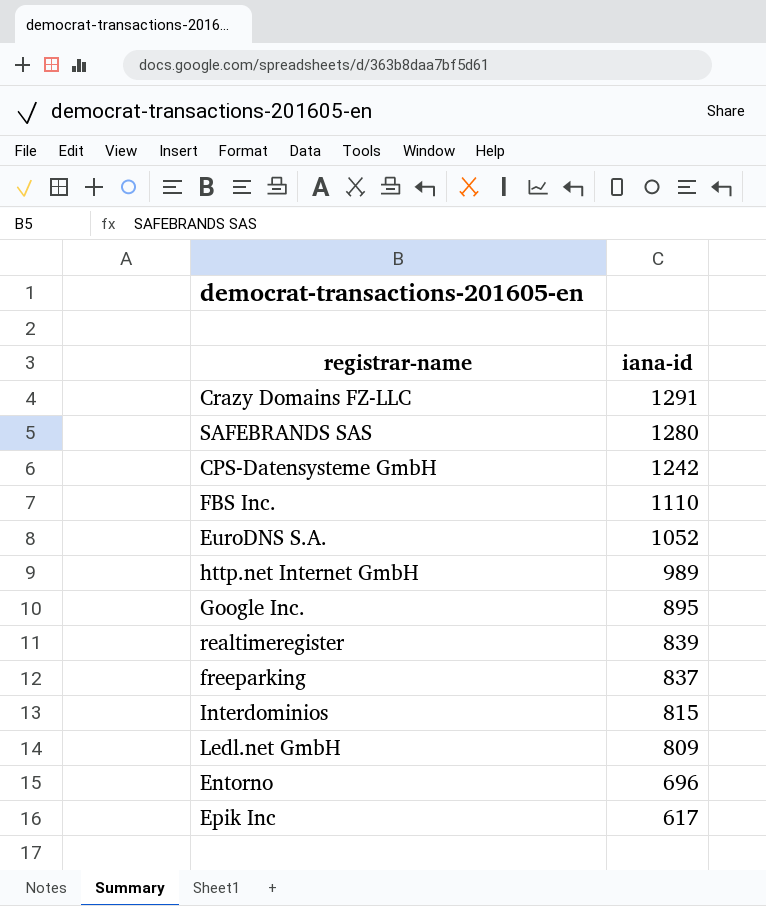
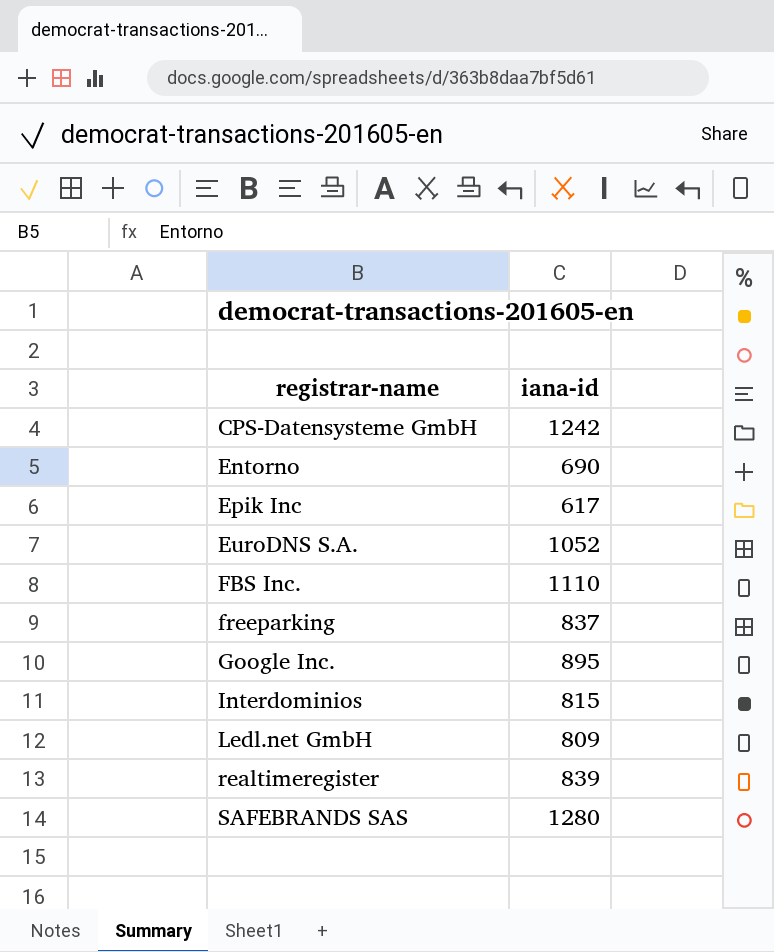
row order: iana-id descending -> registrar-name ascending
row Crazy Domains FZ-LLC: 1291 -> none
row http.net Internet GmbH: 989 -> none
Entorno | iana-id: 696 -> 690

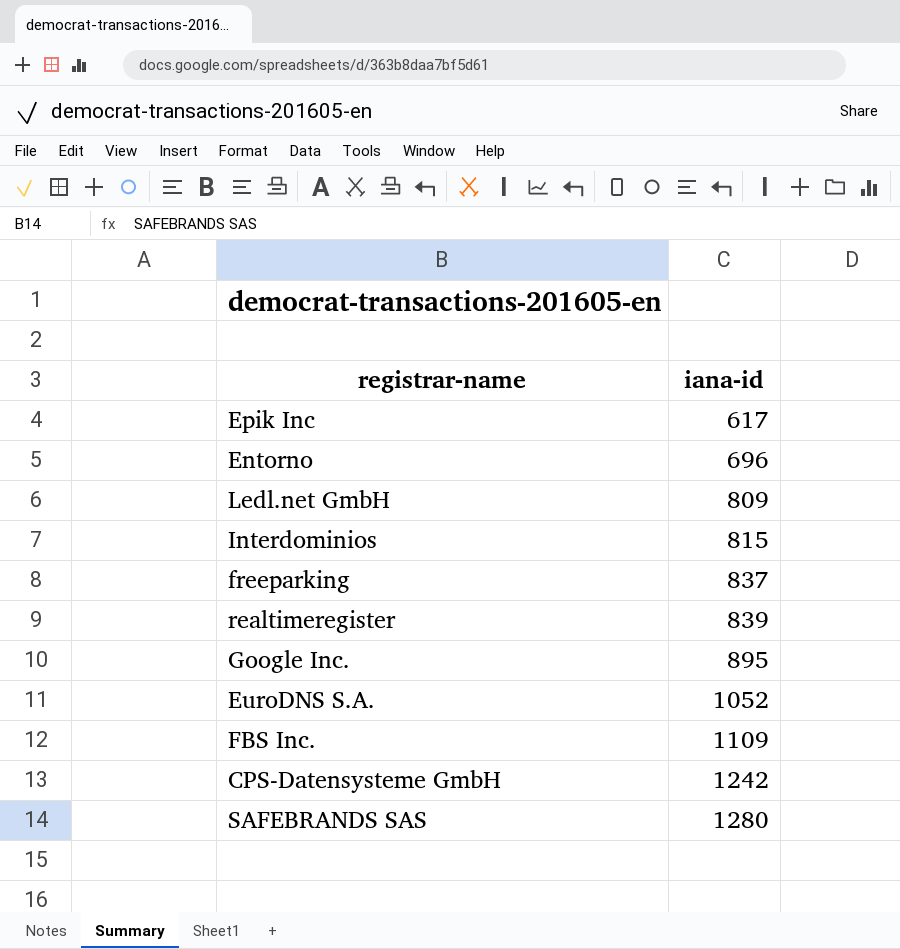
row order: registrar-name ascending -> iana-id ascending
Entorno | iana-id: 690 -> 696
FBS Inc. | iana-id: 1110 -> 1109

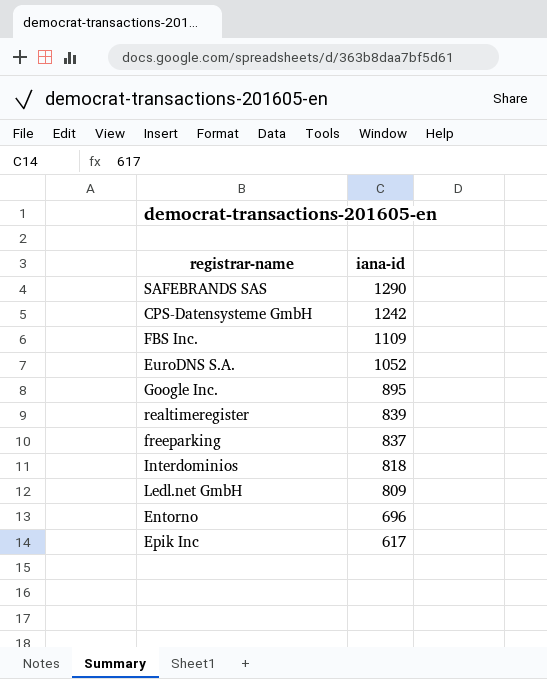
row order: iana-id ascending -> iana-id descending
SAFEBRANDS SAS | iana-id: 1280 -> 1290
Interdominios | iana-id: 815 -> 818

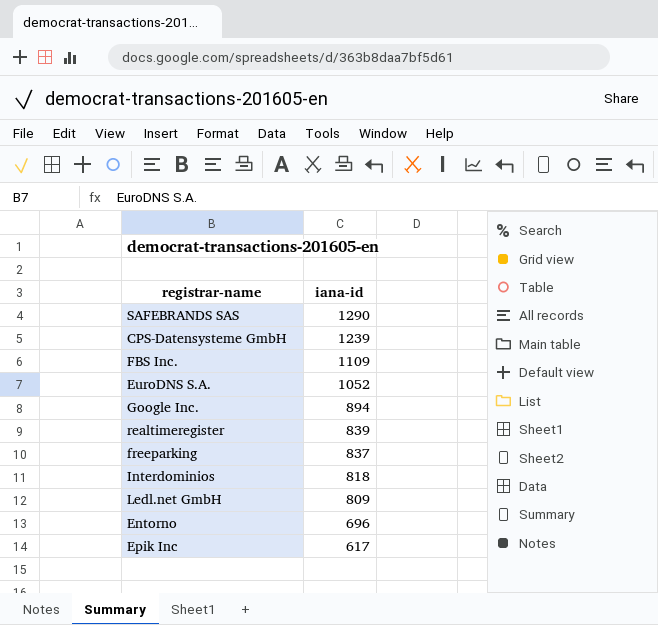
CPS-Datensysteme GmbH | iana-id: 1242 -> 1239
Google Inc. | iana-id: 895 -> 894

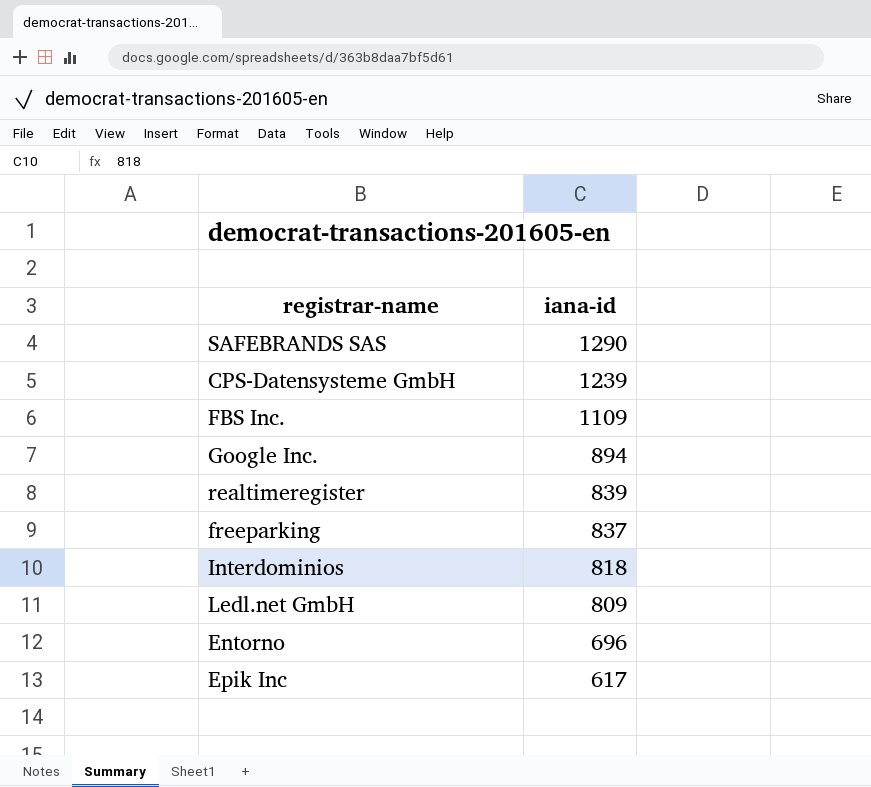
row EuroDNS S.A.: 1052 -> none

